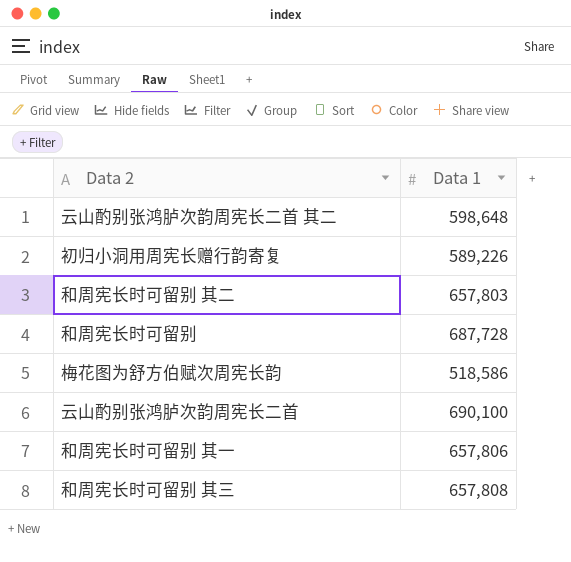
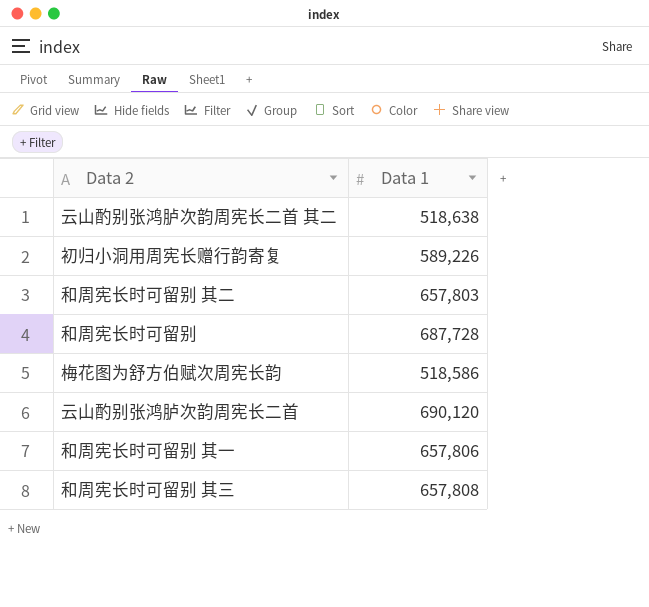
云山酌别张鸿胪次韵周宪长二首 其二 | Data 1: 598,648 -> 518,638
云山酌别张鸿胪次韵周宪长二首 | Data 1: 690,100 -> 690,120

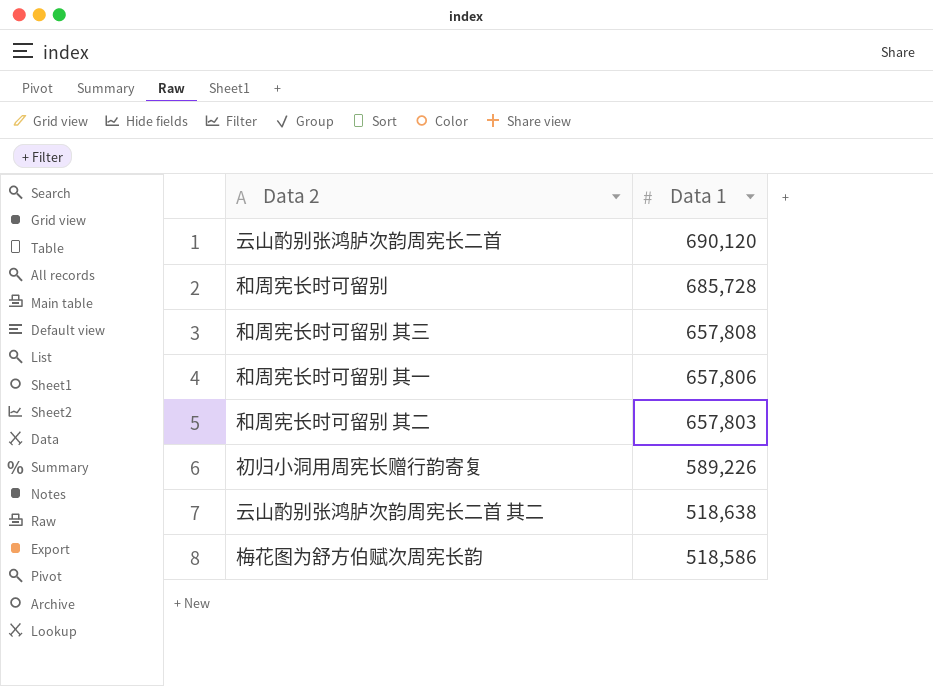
row order: none -> Data 1 descending
和周宪长时可留别 | Data 1: 687,728 -> 685,728

